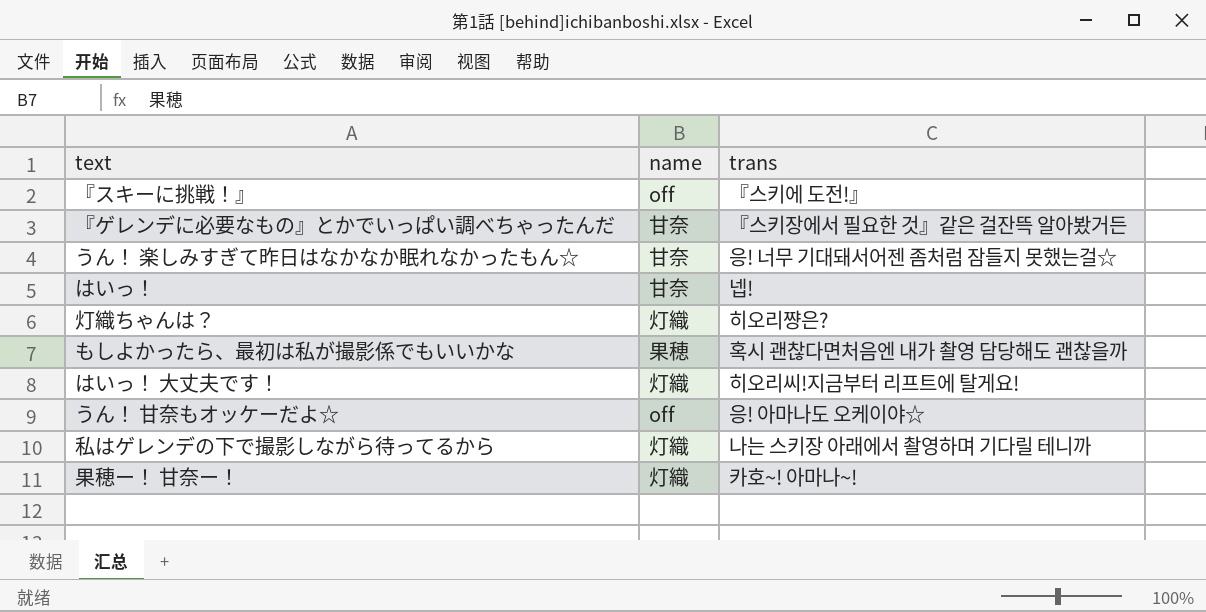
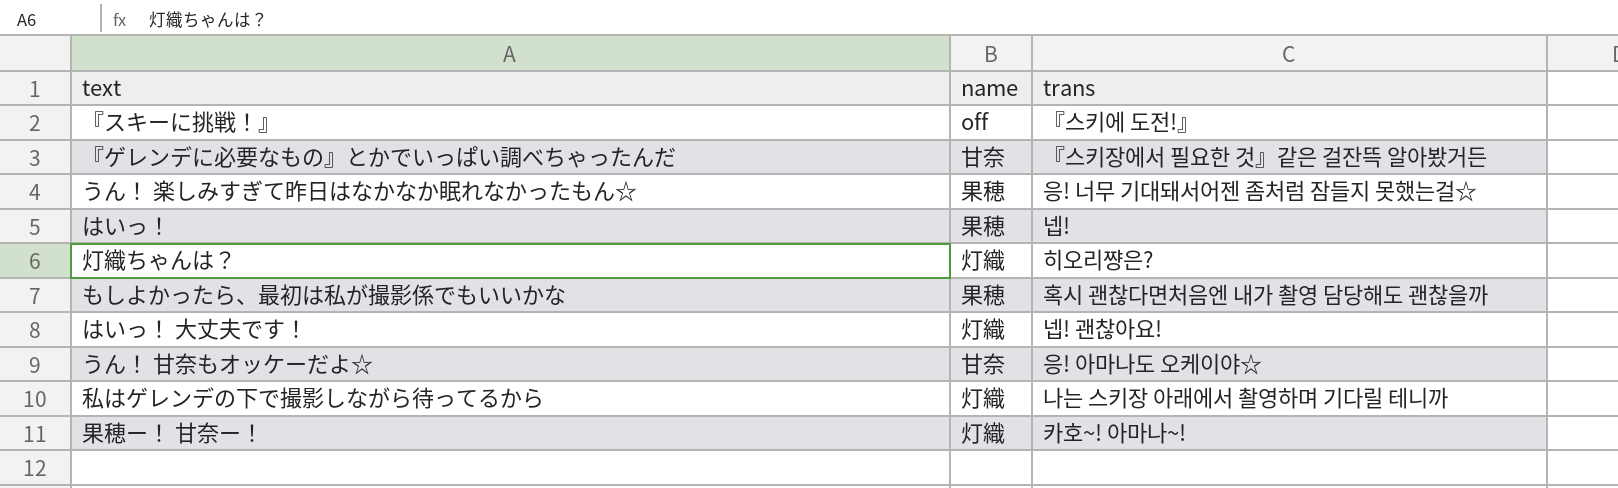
うん！ 楽しみすぎて昨日はなかなか眠れなかったもん☆ | name: 甘奈 -> 果穂
はいっ！ | name: 甘奈 -> 果穂
はいっ！ 大丈夫です！ | trans: 히오리씨!지금부터 리프트에 탈게요! -> 넵! 괜찮아요!
うん！ 甘奈もオッケーだよ☆ | name: off -> 甘奈

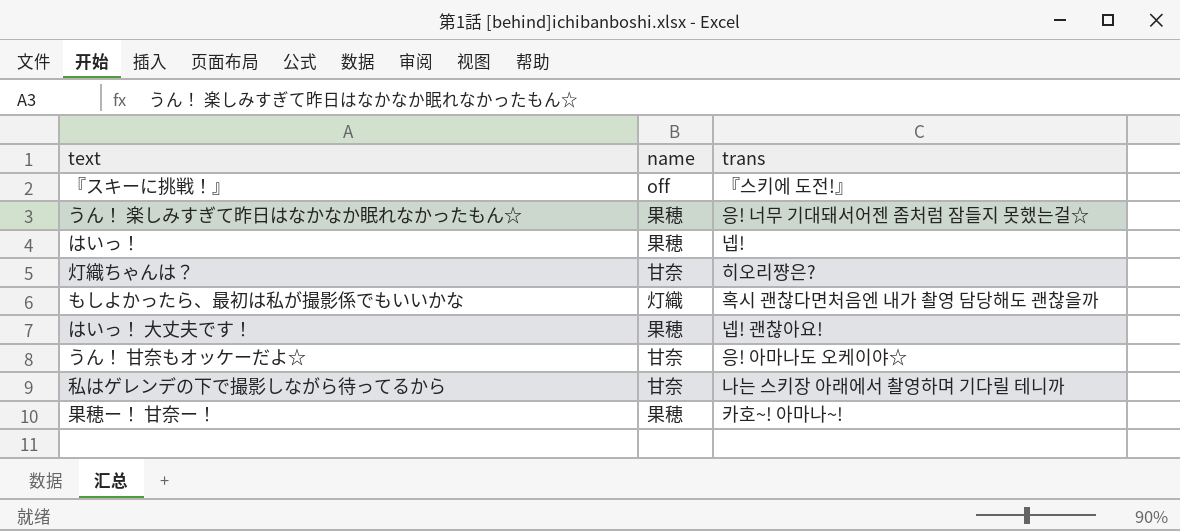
row 『ゲレンデに必要なもの』とかでいっぱい調べちゃったんだ: 甘奈 | 『스키장에서 필요한 것』같은 걸잔뜩 알아봤거든 -> none
灯織ちゃんは？ | name: 灯織 -> 甘奈
もしよかったら、最初は私が撮影係でもいいかな | name: 果穂 -> 灯織
はいっ！ 大丈夫です！ | name: 灯織 -> 果穂
私はゲレンデの下で撮影しながら待ってるから | name: 灯織 -> 甘奈
果穂ー！ 甘奈ー！ | name: 灯織 -> 果穂

